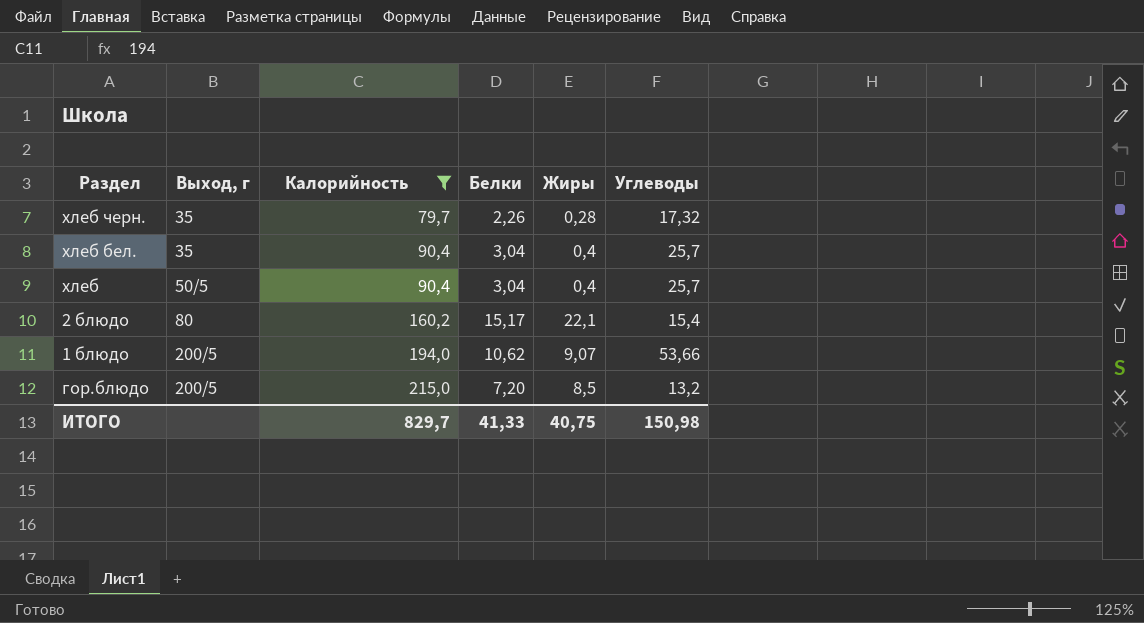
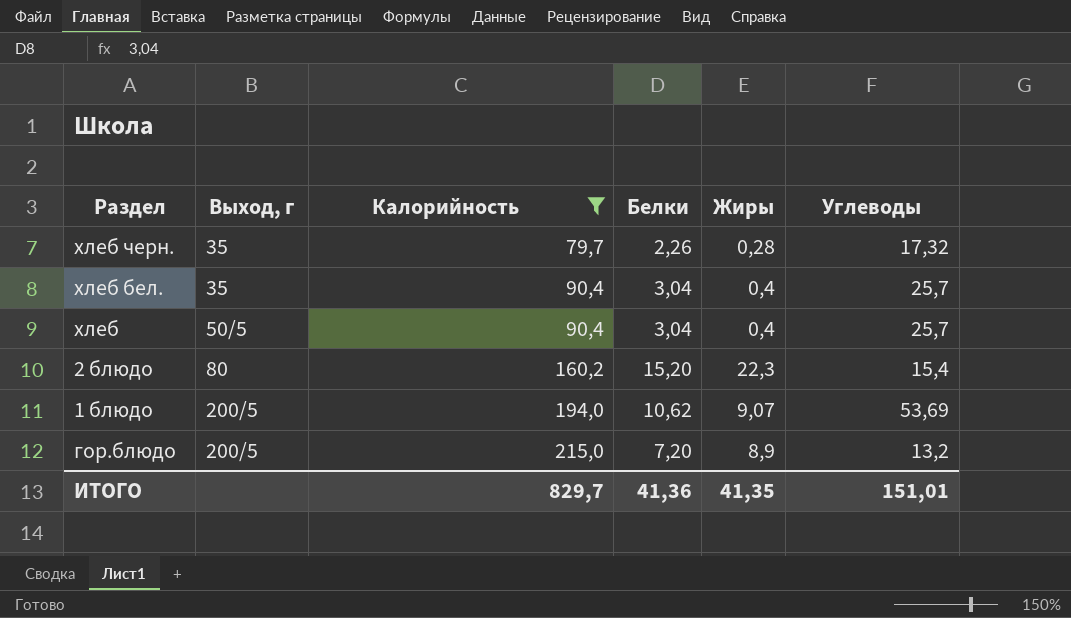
2 блюдо | Белки: 15,17 -> 15,20
2 блюдо | Жиры: 22,1 -> 22,3
1 блюдо | Углеводы: 53,66 -> 53,69
гор.блюдо | Жиры: 8,5 -> 8,9
ИТОГО | Белки: 41,33 -> 41,36
ИТОГО | Жиры: 40,75 -> 41,35
ИТОГО | Углеводы: 150,98 -> 151,01

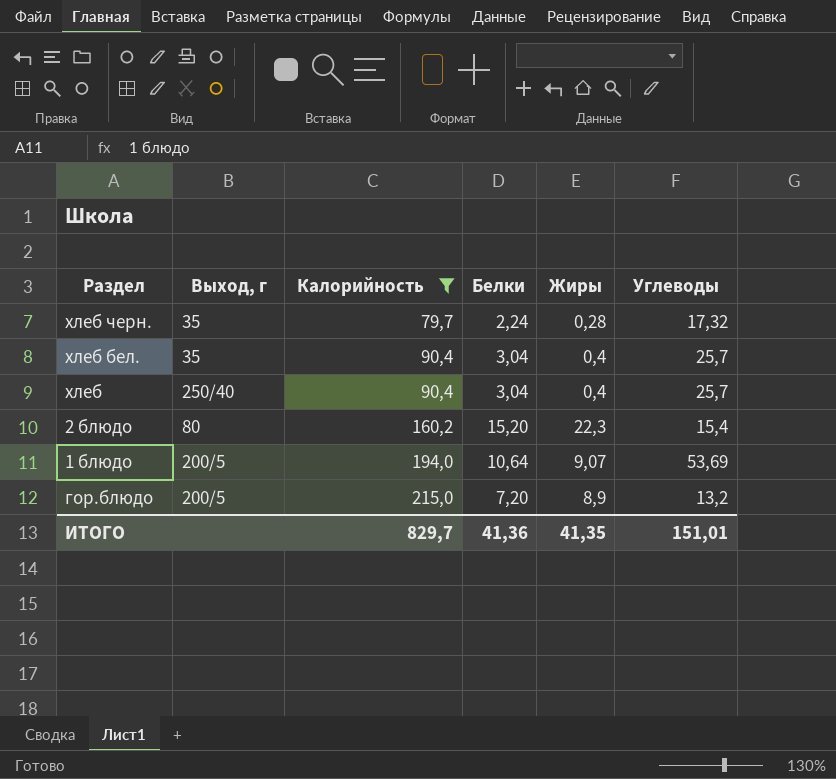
хлеб черн. | Белки: 2,26 -> 2,24
хлеб | Выход, г: 50/5 -> 250/40
1 блюдо | Белки: 10,62 -> 10,64

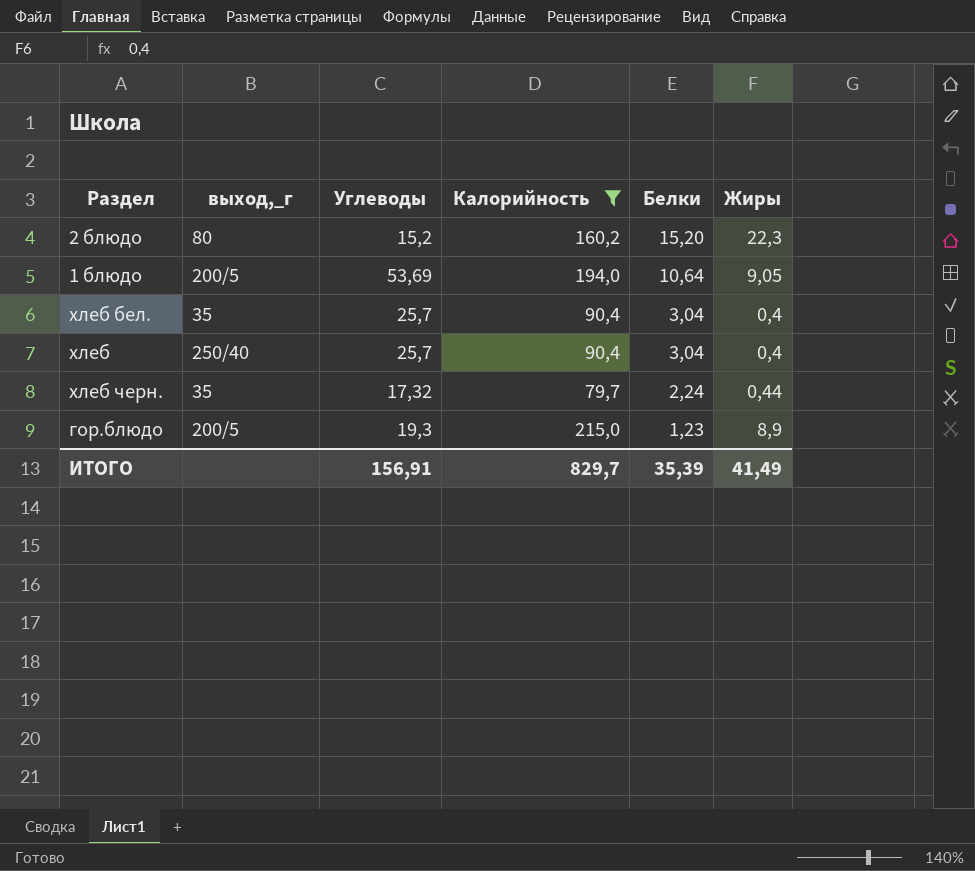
row order: Калорийность ascending -> Белки descending
column name: Выход, г -> выход,_г
column Углеводы | position: 6 -> 3
2 блюдо | Углеводы: 15,4 -> 15,2
1 блюдо | Жиры: 9,07 -> 9,05
хлеб черн. | Жиры: 0,28 -> 0,44
гор.блюдо | Углеводы: 13,2 -> 19,3
гор.блюдо | Белки: 7,20 -> 1,23
ИТОГО | Углеводы: 151,01 -> 156,91
ИТОГО | Белки: 41,36 -> 35,39
ИТОГО | Жиры: 41,35 -> 41,49

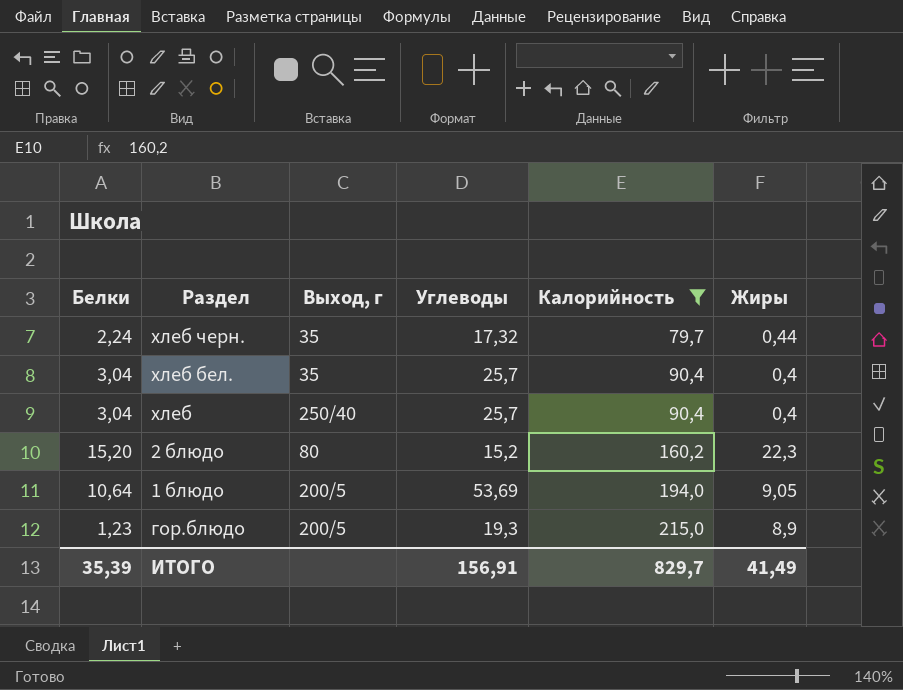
row order: Белки descending -> Калорийность ascending
column Белки | position: 5 -> 1
column name: выход,_г -> Выход, г

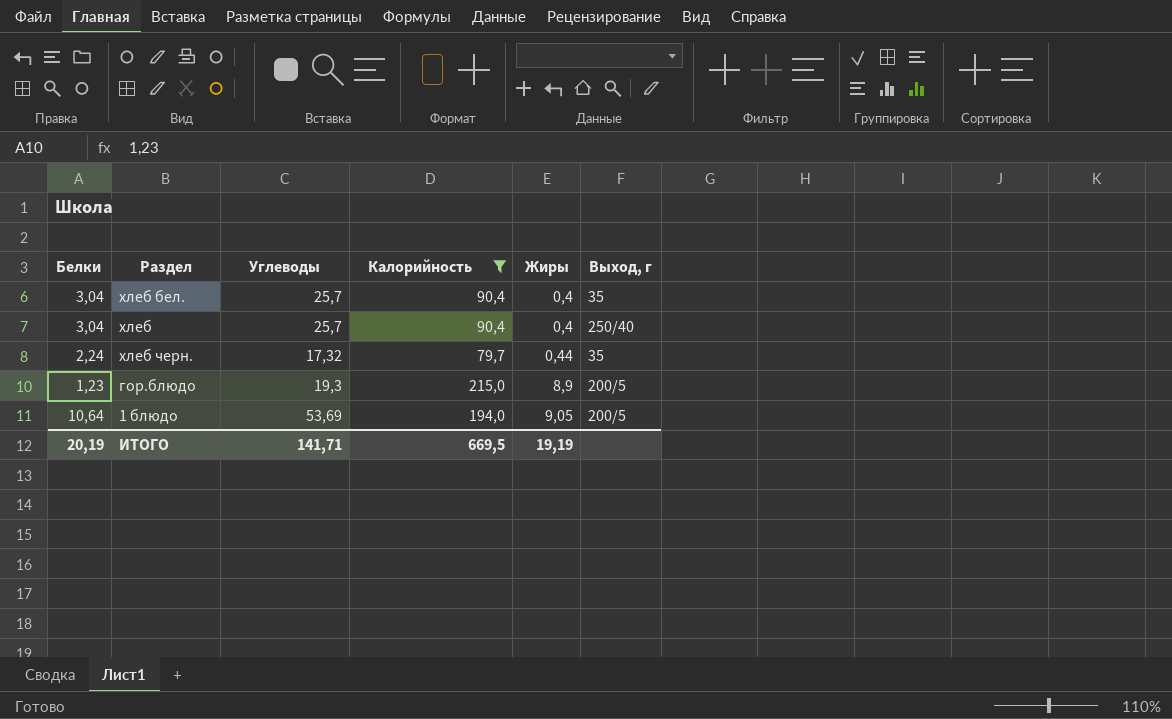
row order: Калорийность ascending -> Жиры ascending
column Выход, г | position: 3 -> 6
row 2 блюдо: 15,20 | 80 | 15,2 | 160,2 | 22,3 -> none
ИТОГО | Белки: 35,39 -> 20,19
ИТОГО | Углеводы: 156,91 -> 141,71
ИТОГО | Калорийность: 829,7 -> 669,5
ИТОГО | Жиры: 41,49 -> 19,19

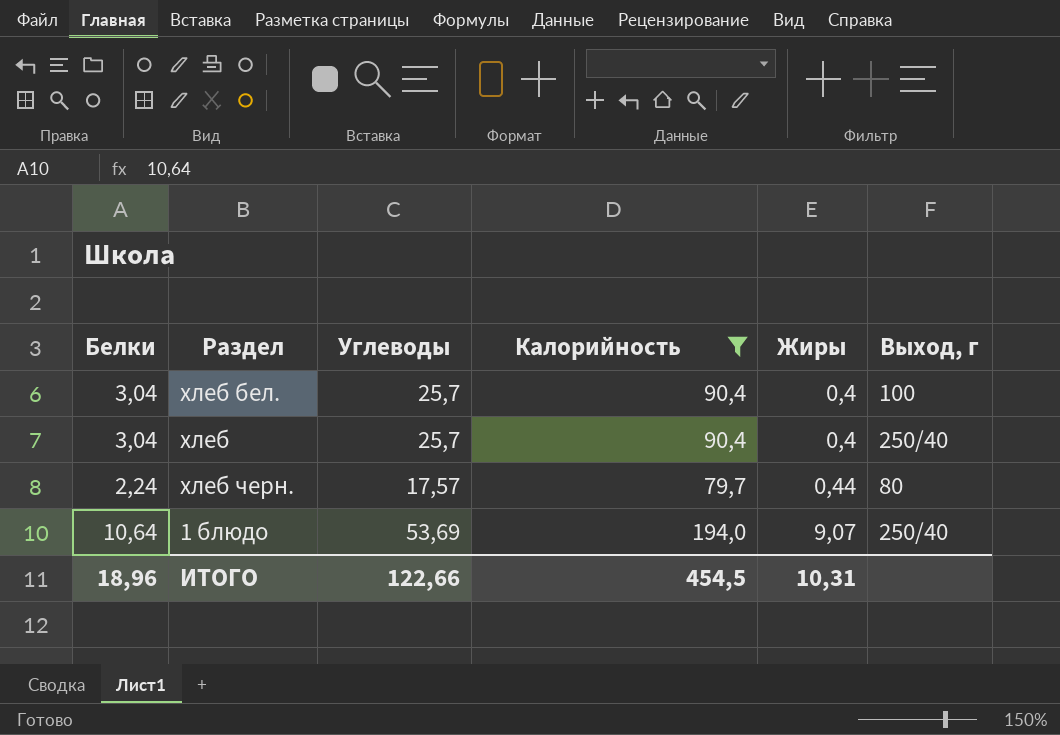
row гор.блюдо: 1,23 | 19,3 | 215,0 | 8,9 | 200/5 -> none
хлеб бел. | Выход, г: 35 -> 100
хлеб черн. | Углеводы: 17,32 -> 17,57
хлеб черн. | Выход, г: 35 -> 80
1 блюдо | Жиры: 9,05 -> 9,07
1 блюдо | Выход, г: 200/5 -> 250/40
ИТОГО | Белки: 20,19 -> 18,96
ИТОГО | Углеводы: 141,71 -> 122,66
ИТОГО | Калорийность: 669,5 -> 454,5
ИТОГО | Жиры: 19,19 -> 10,31

